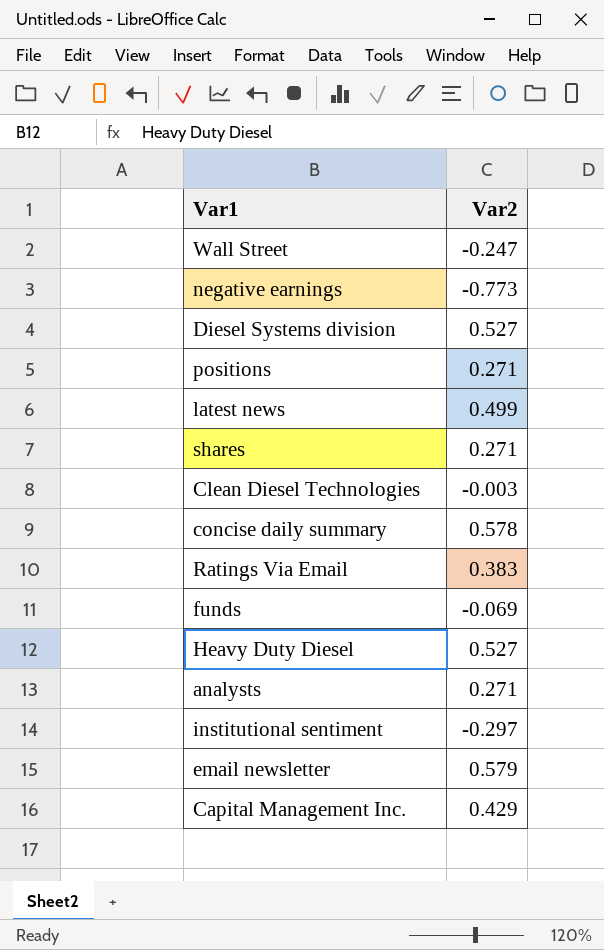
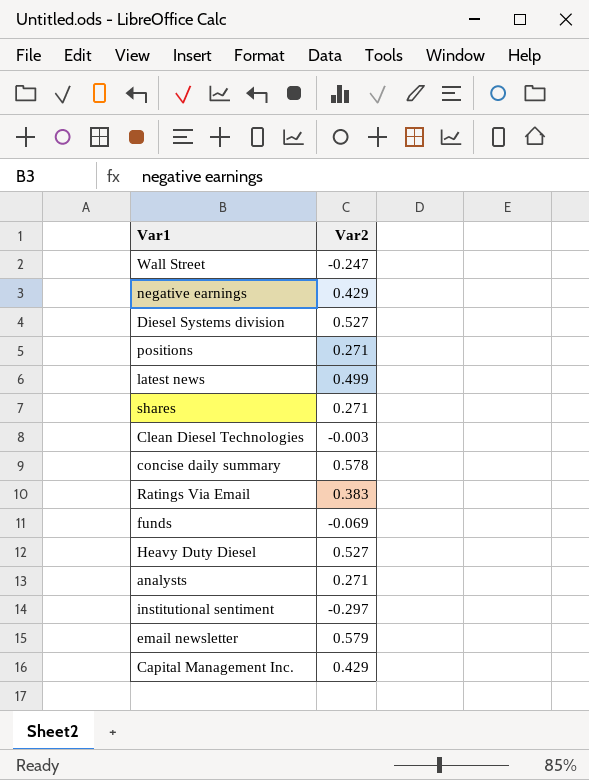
negative earnings | Var2: -0.773 -> 0.429

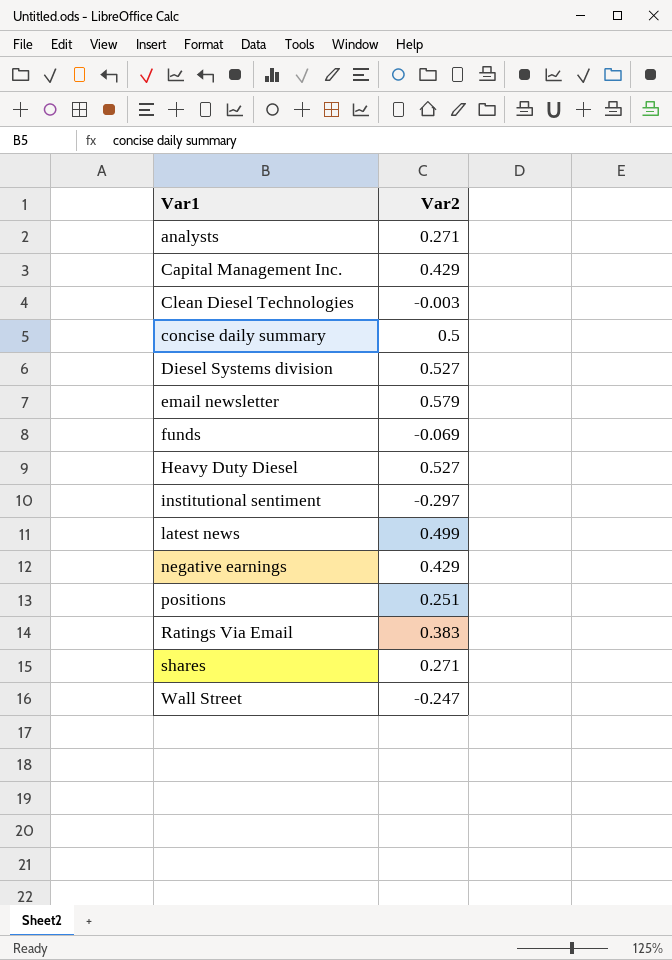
row order: none -> Var1 ascending
concise daily summary | Var2: 0.578 -> 0.5
positions | Var2: 0.271 -> 0.251

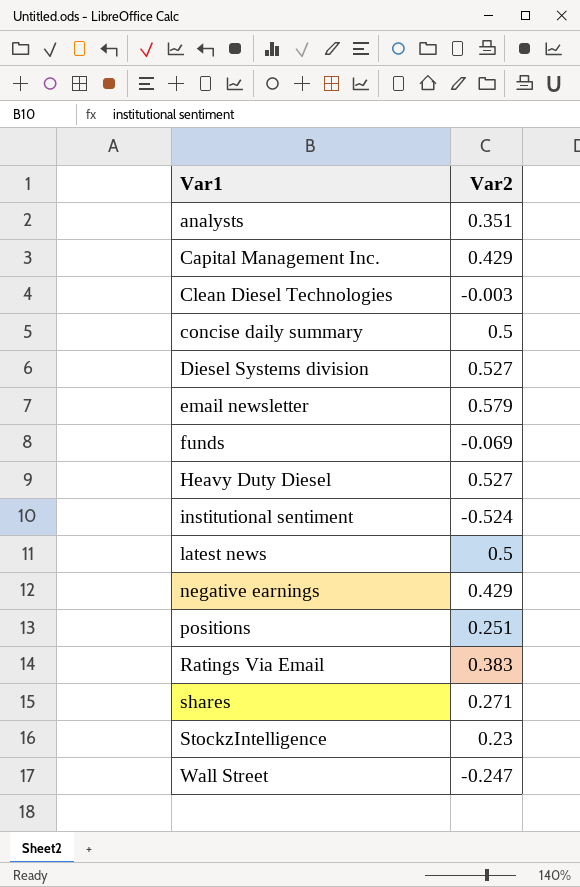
analysts | Var2: 0.271 -> 0.351
institutional sentiment | Var2: -0.297 -> -0.524
latest news | Var2: 0.499 -> 0.5
row StockzIntelligence: none -> 0.23

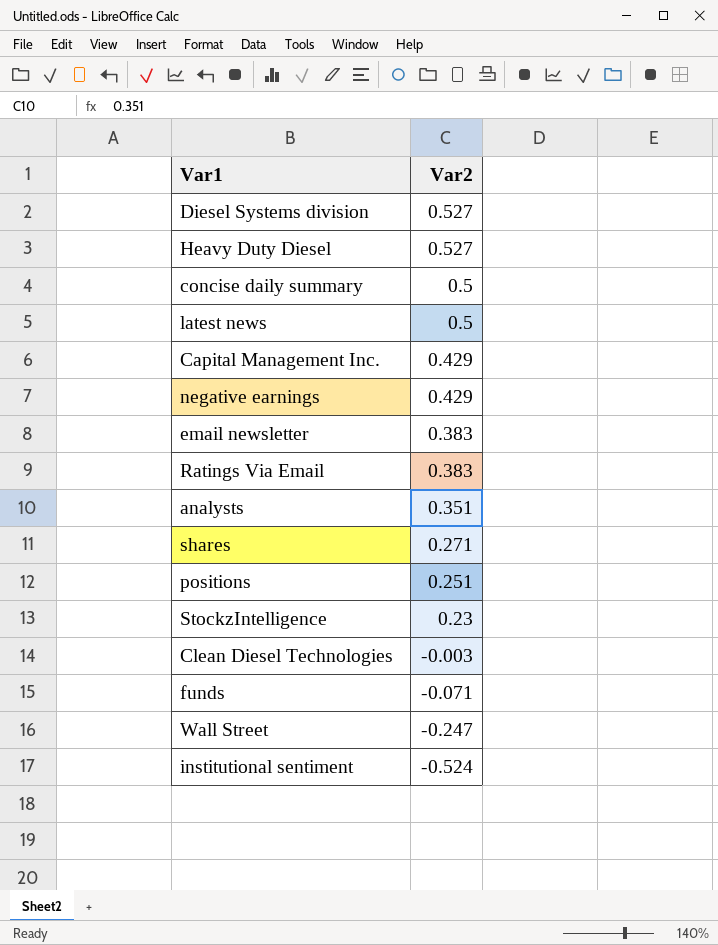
row order: Var1 ascending -> Var2 descending
email newsletter | Var2: 0.579 -> 0.383
funds | Var2: -0.069 -> -0.071

